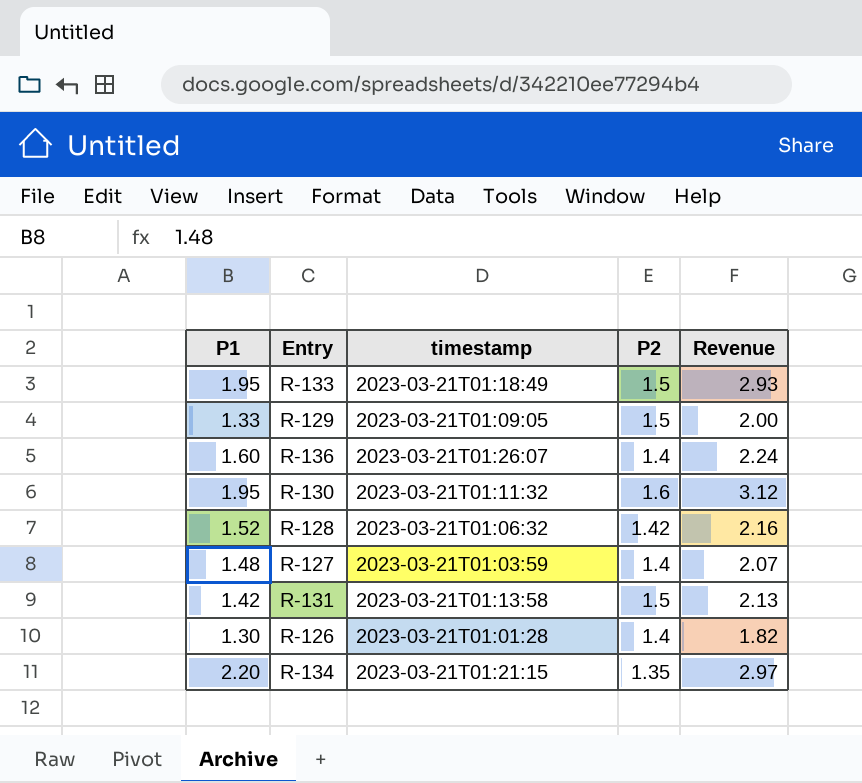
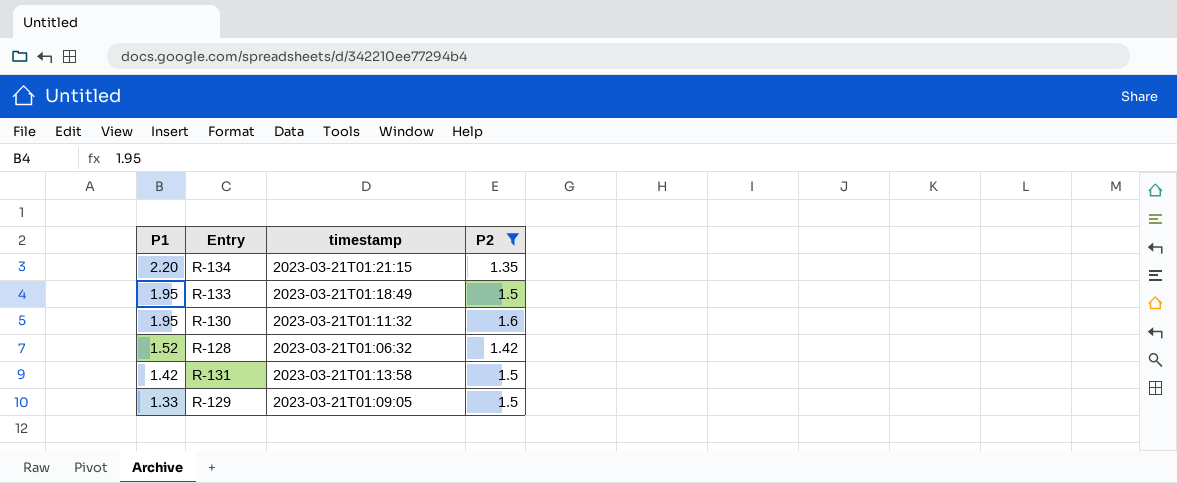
filter: none -> P2 != 1.4
row order: none -> P1 descending
column Revenue | formula: [P1] * [P2] -> none

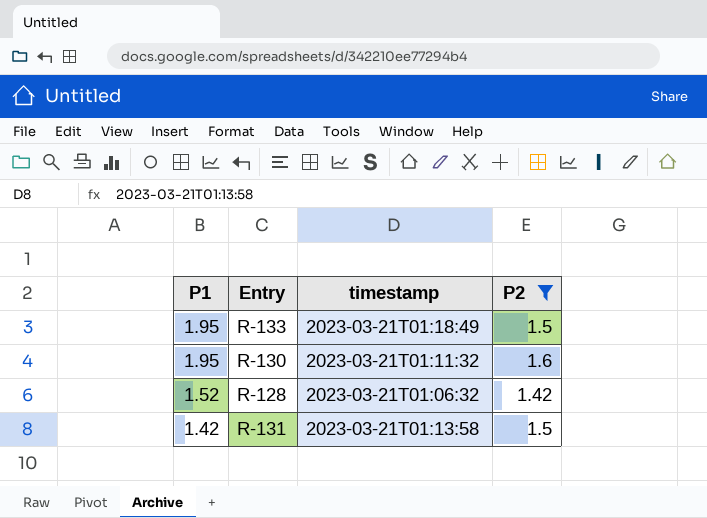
row R-134: 2.20 | 2023-03-21T01:21:15 | 1.35 -> none
row R-129: 1.33 | 2023-03-21T01:09:05 | 1.5 -> none

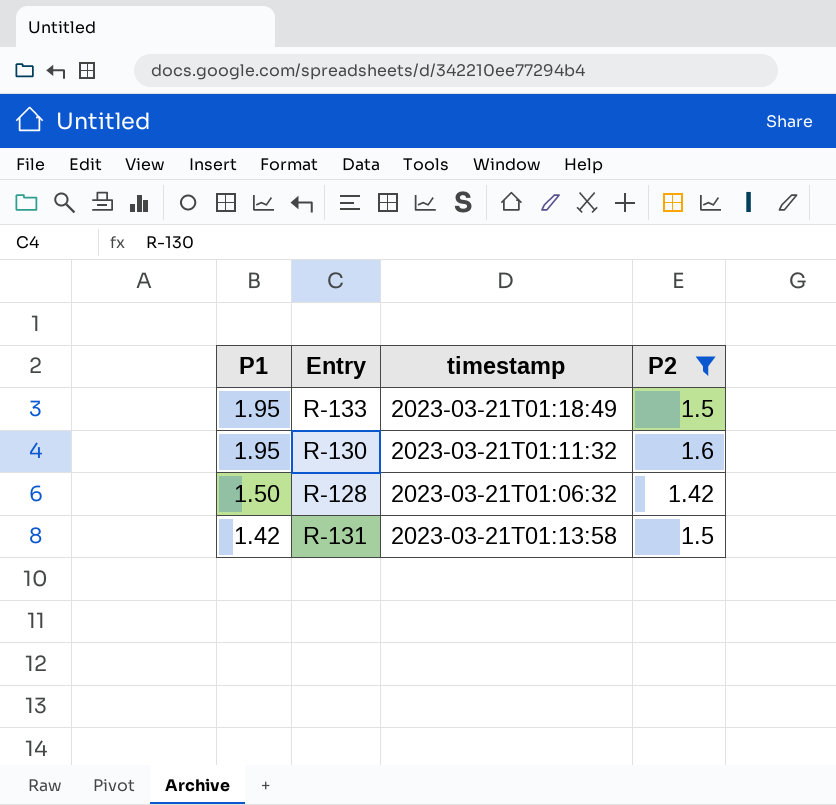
R-128 | P1: 1.52 -> 1.50

